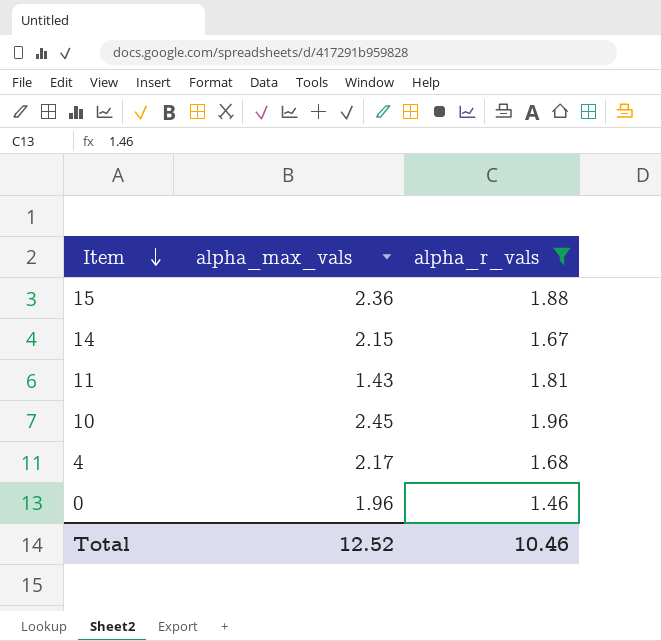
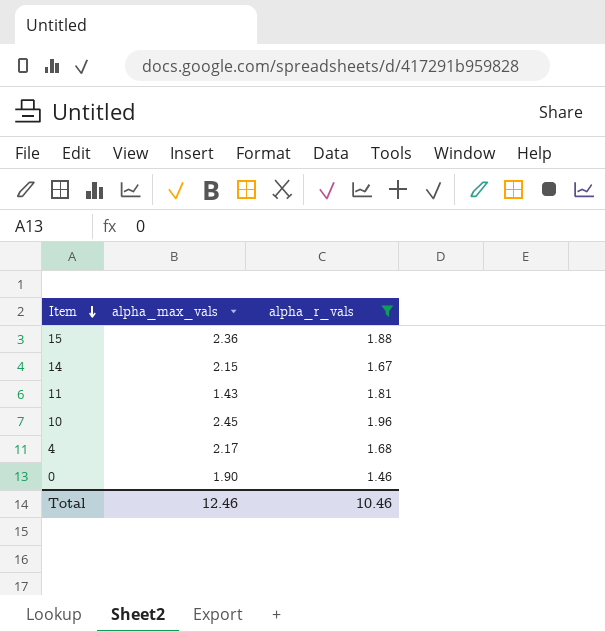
0 | alpha_max_vals: 1.96 -> 1.90
Total | alpha_max_vals: 12.52 -> 12.46

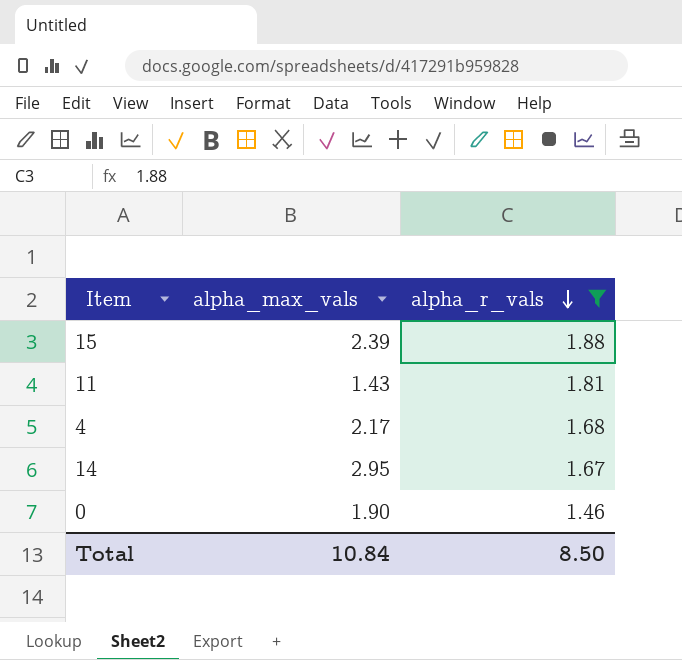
row order: Item descending -> alpha_r_vals descending
row 10: 2.45 | 1.96 -> none
15 | alpha_max_vals: 2.36 -> 2.39
14 | alpha_max_vals: 2.15 -> 2.95
Total | alpha_max_vals: 12.46 -> 10.84
Total | alpha_r_vals: 10.46 -> 8.50

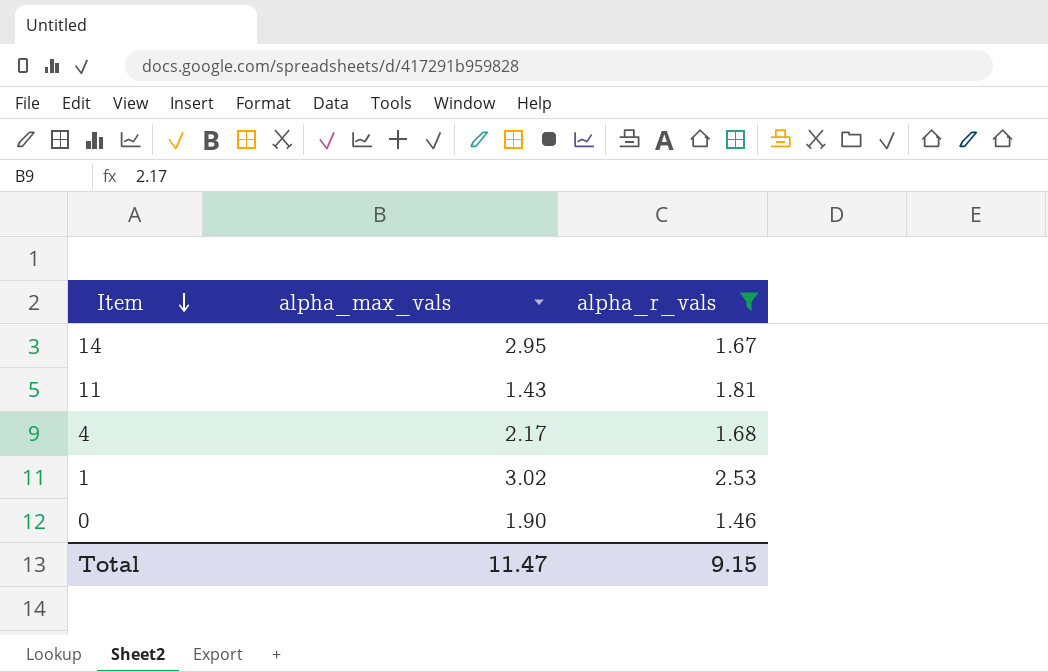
row order: alpha_r_vals descending -> Item descending
row 15: 2.39 | 1.88 -> none
row 1: none -> 3.02 | 2.53
Total | alpha_max_vals: 10.84 -> 11.47
Total | alpha_r_vals: 8.50 -> 9.15

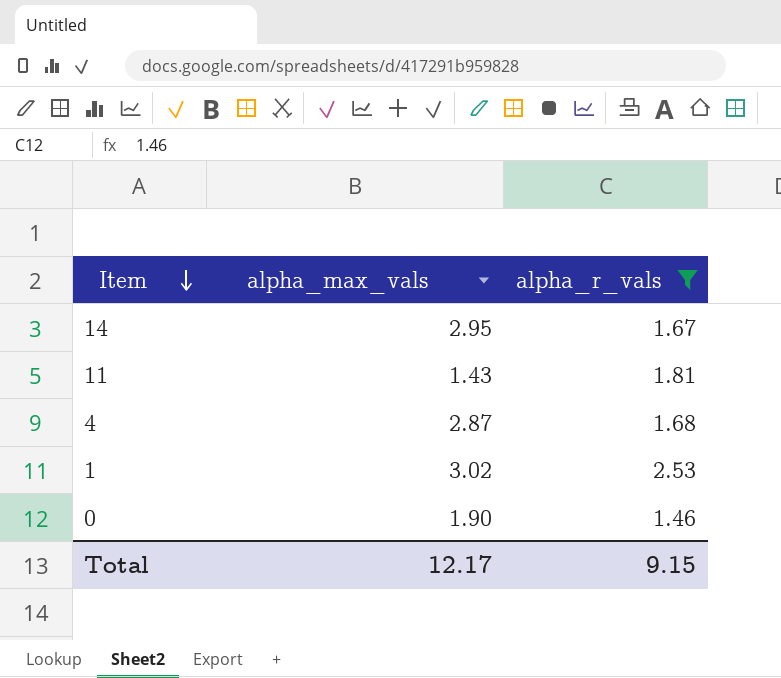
4 | alpha_max_vals: 2.17 -> 2.87
Total | alpha_max_vals: 11.47 -> 12.17

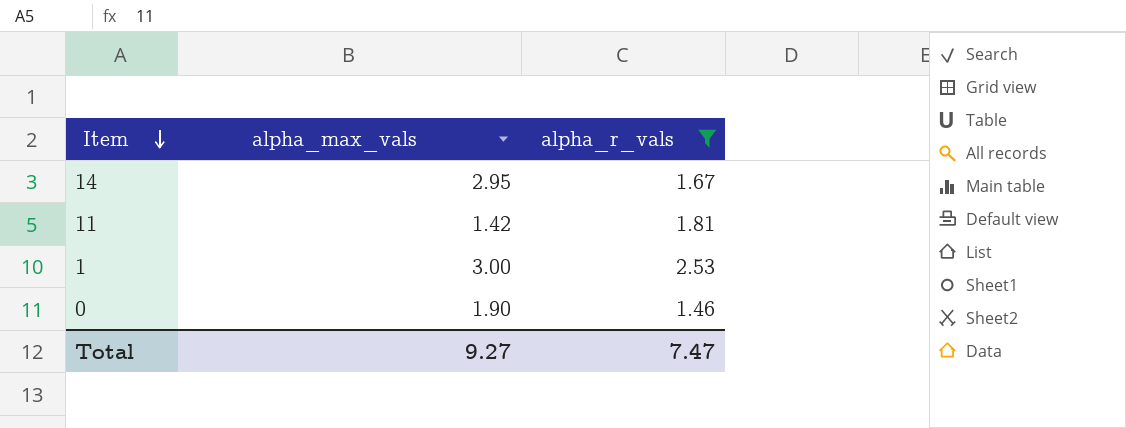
row 4: 2.87 | 1.68 -> none
11 | alpha_max_vals: 1.43 -> 1.42
1 | alpha_max_vals: 3.02 -> 3.00
Total | alpha_max_vals: 12.17 -> 9.27
Total | alpha_r_vals: 9.15 -> 7.47

